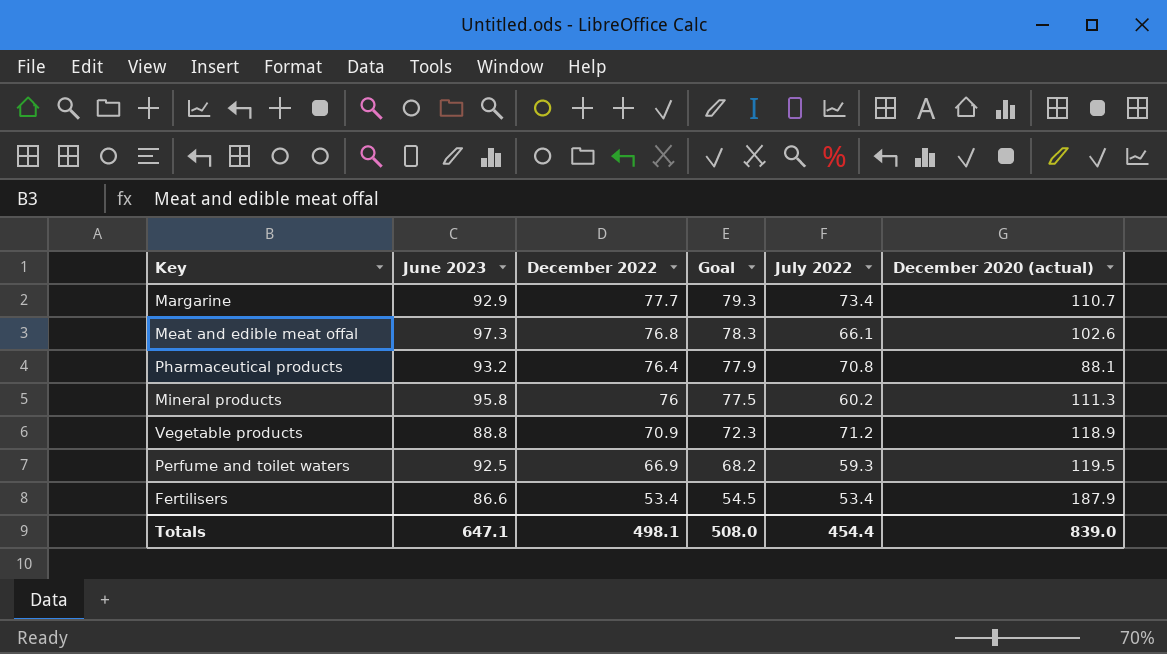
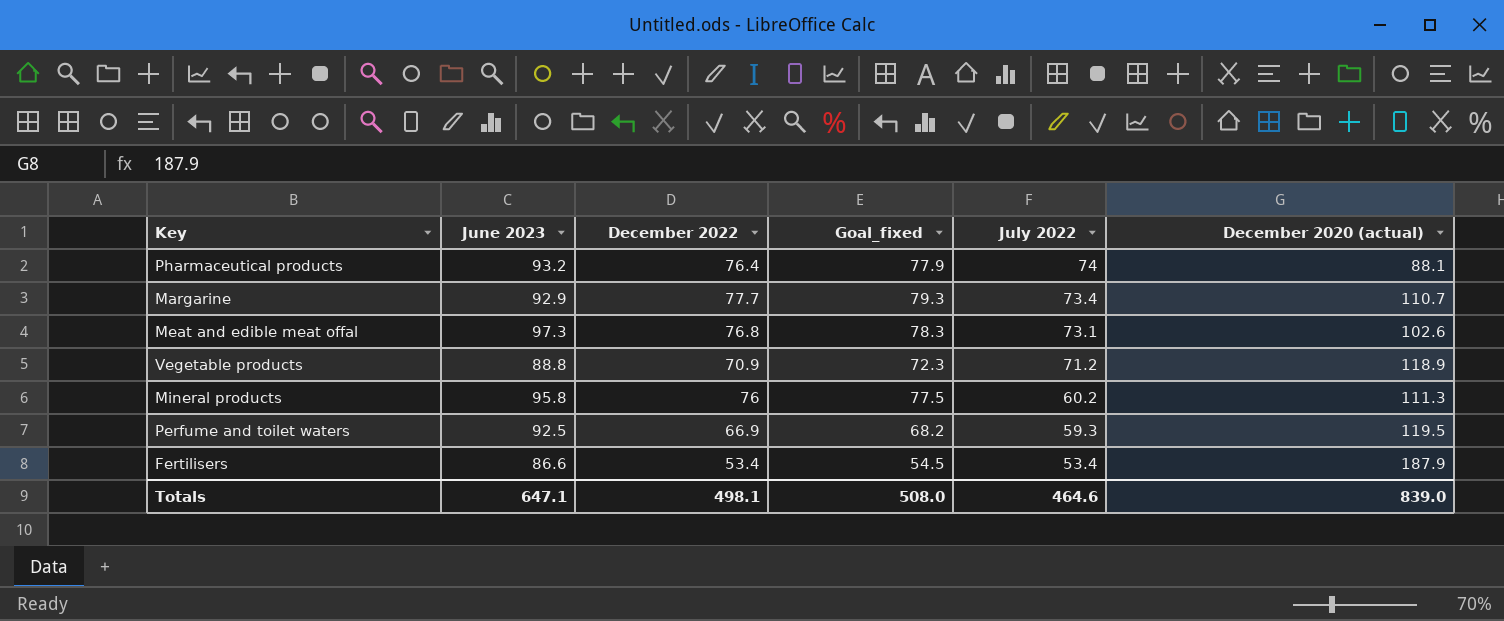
row order: December 2022 descending -> July 2022 descending
column name: Goal -> Goal_fixed
Pharmaceutical products | July 2022: 70.8 -> 74
Meat and edible meat offal | July 2022: 66.1 -> 73.1
Totals | July 2022: 454.4 -> 464.6

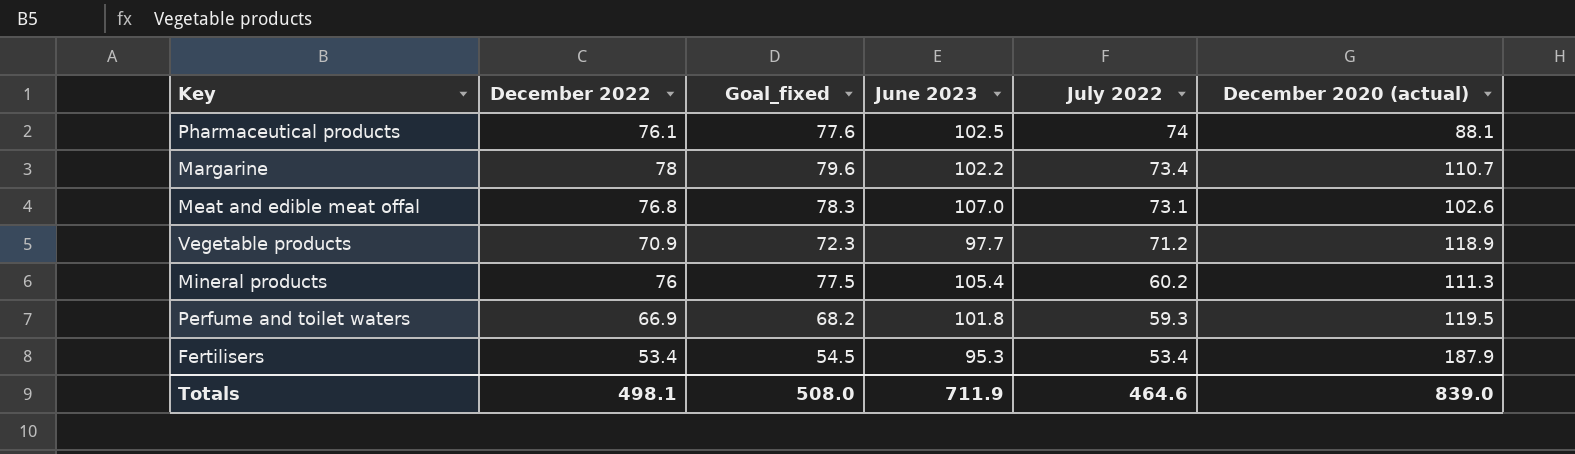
column June 2023 | position: 2 -> 4
Pharmaceutical products | December 2022: 76.4 -> 76.1
Pharmaceutical products | Goal_fixed: 77.9 -> 77.6
Pharmaceutical products | June 2023: 93.2 -> 102.5
Margarine | December 2022: 77.7 -> 78
Margarine | Goal_fixed: 79.3 -> 79.6
Margarine | June 2023: 92.9 -> 102.2
Meat and edible meat offal | June 2023: 97.3 -> 107.0
Vegetable products | June 2023: 88.8 -> 97.7
Mineral products | June 2023: 95.8 -> 105.4
Perfume and toilet waters | June 2023: 92.5 -> 101.8
Fertilisers | June 2023: 86.6 -> 95.3
Totals | June 2023: 647.1 -> 711.9

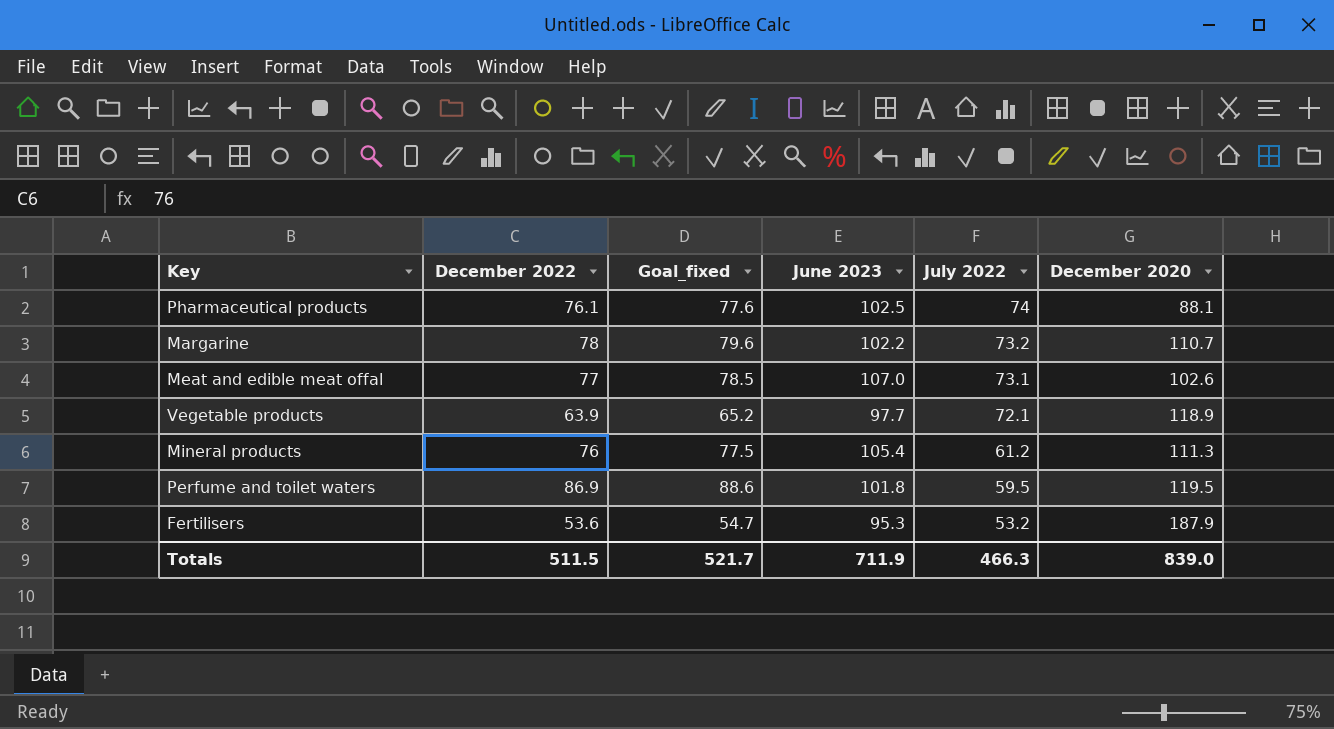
column name: December 2020 (actual) -> December 2020
Margarine | July 2022: 73.4 -> 73.2
Meat and edible meat offal | December 2022: 76.8 -> 77
Meat and edible meat offal | Goal_fixed: 78.3 -> 78.5
Vegetable products | December 2022: 70.9 -> 63.9
Vegetable products | Goal_fixed: 72.3 -> 65.2
Vegetable products | July 2022: 71.2 -> 72.1
Mineral products | July 2022: 60.2 -> 61.2
Perfume and toilet waters | December 2022: 66.9 -> 86.9
Perfume and toilet waters | Goal_fixed: 68.2 -> 88.6
Perfume and toilet waters | July 2022: 59.3 -> 59.5
Fertilisers | December 2022: 53.4 -> 53.6
Fertilisers | Goal_fixed: 54.5 -> 54.7
Fertilisers | July 2022: 53.4 -> 53.2
Totals | December 2022: 498.1 -> 511.5
Totals | Goal_fixed: 508.0 -> 521.7
Totals | July 2022: 464.6 -> 466.3

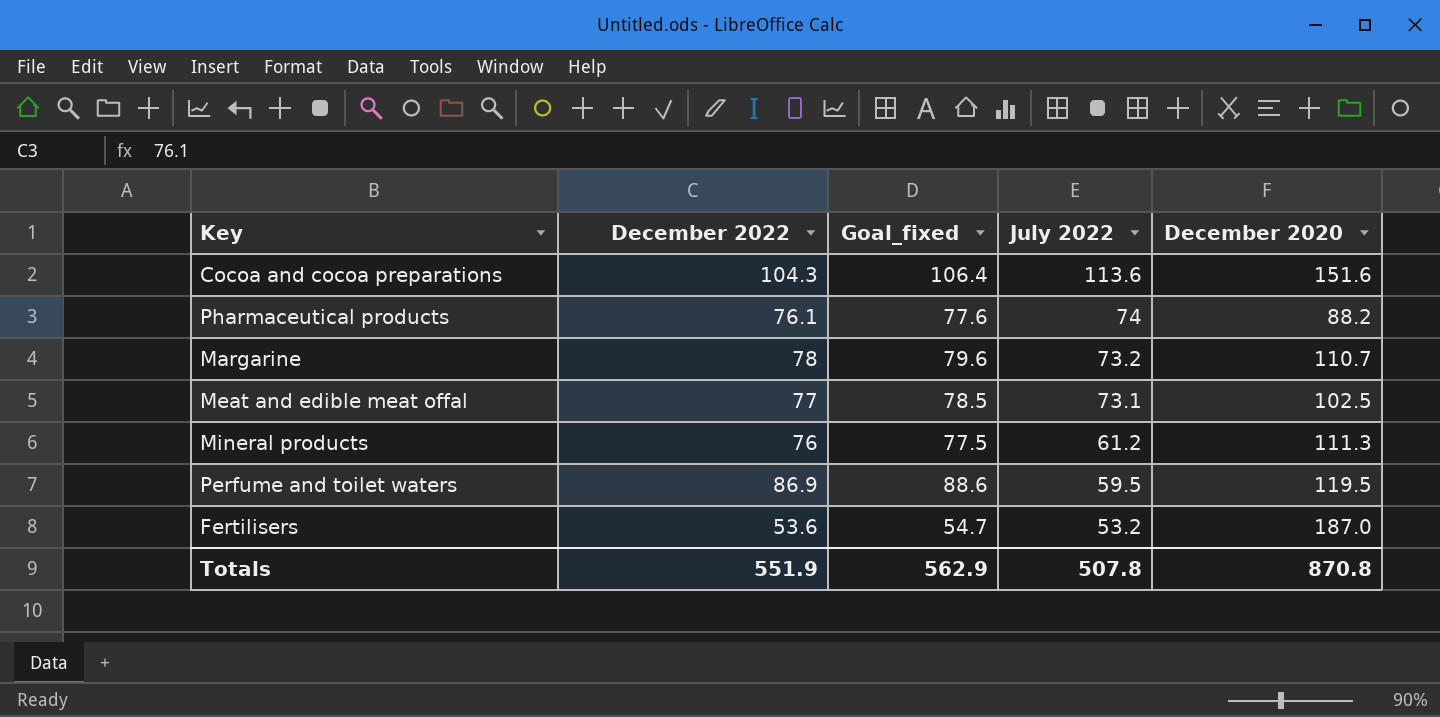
column June 2023 | position: 4 -> none
row Vegetable products: 63.9 | 65.2 | 97.7 | 72.1 | 118.9 -> none
row Cocoa and cocoa preparations: none -> 104.3 | 106.4 | 113.6 | 151.6
Pharmaceutical products | December 2020: 88.1 -> 88.2
Meat and edible meat offal | December 2020: 102.6 -> 102.5
Fertilisers | December 2020: 187.9 -> 187.0
Totals | December 2022: 511.5 -> 551.9
Totals | Goal_fixed: 521.7 -> 562.9
Totals | July 2022: 466.3 -> 507.8
Totals | December 2020: 839.0 -> 870.8

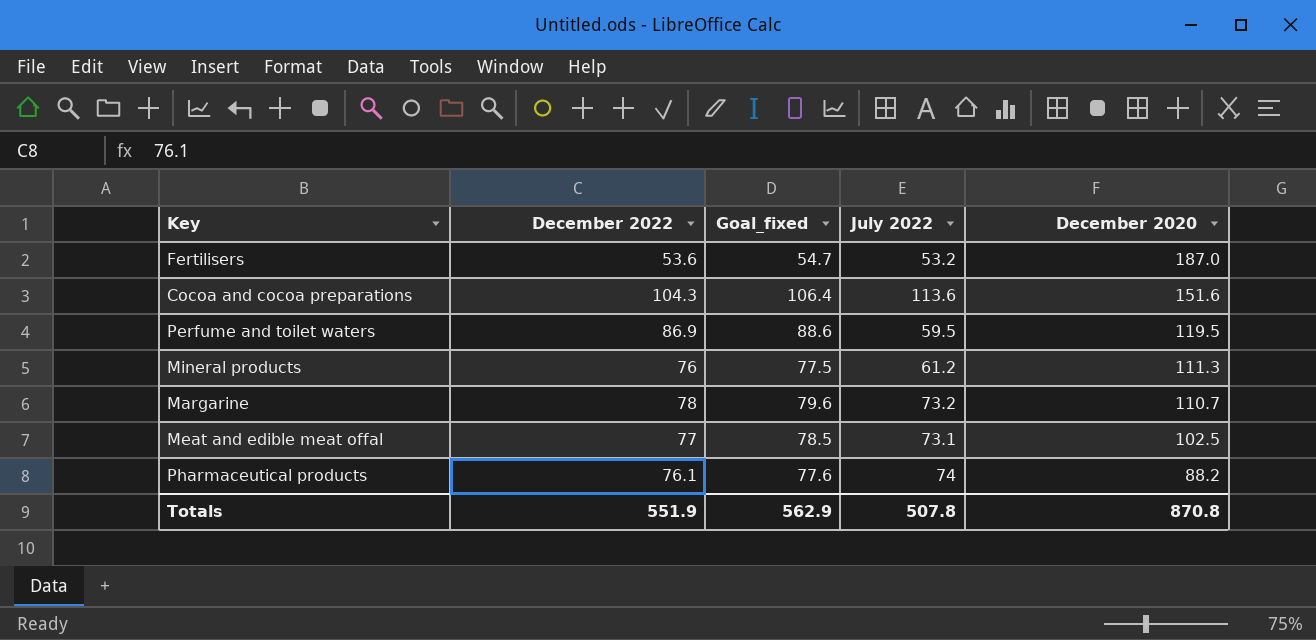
row order: July 2022 descending -> December 2020 descending

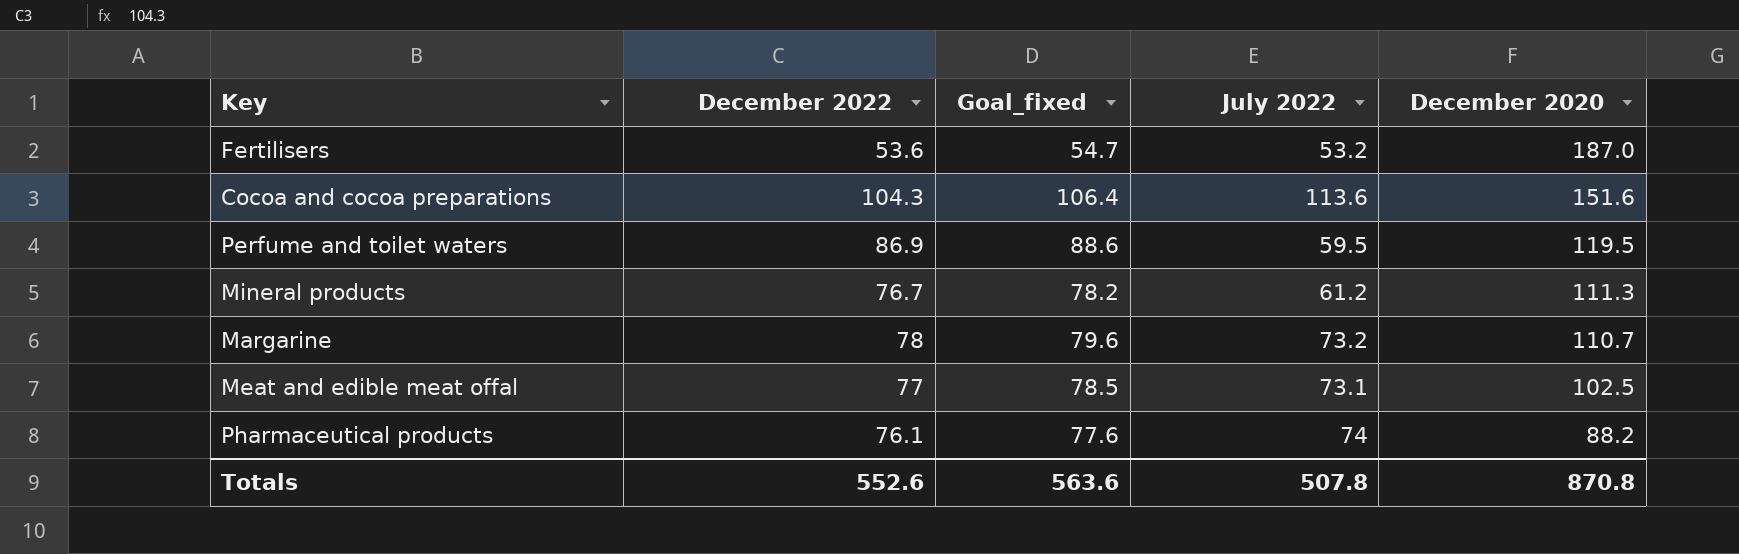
Mineral products | December 2022: 76 -> 76.7
Mineral products | Goal_fixed: 77.5 -> 78.2
Totals | December 2022: 551.9 -> 552.6
Totals | Goal_fixed: 562.9 -> 563.6

